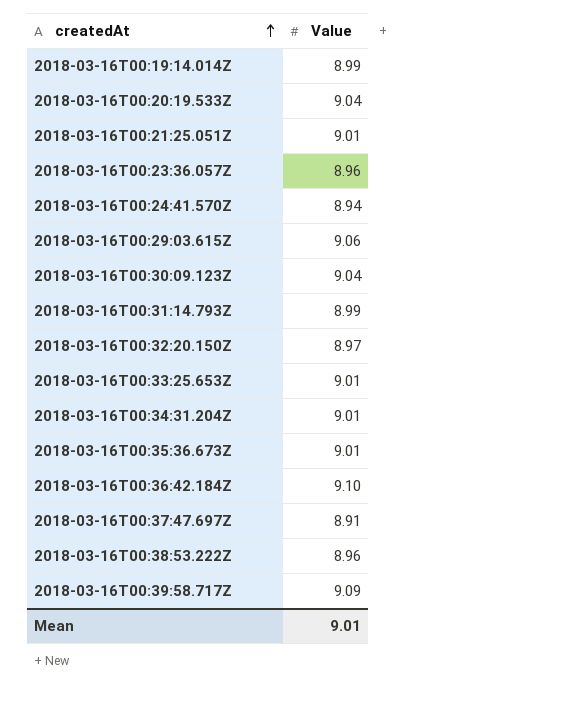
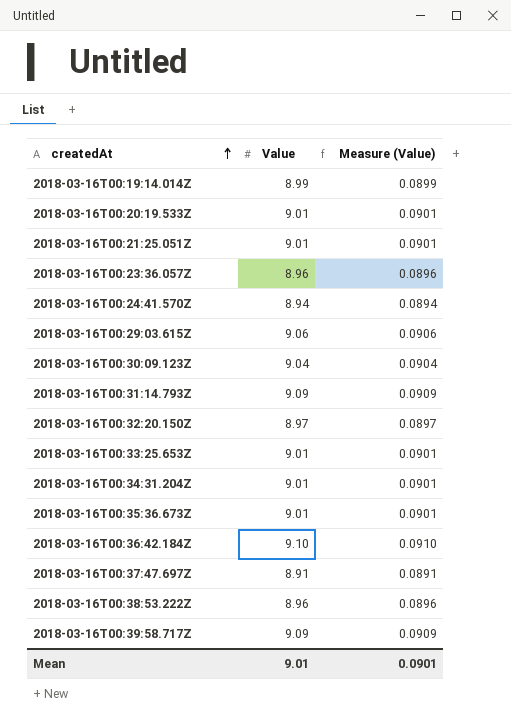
column Measure (Value) | formula: none -> [Value] * 0.01
2018-03-16T00:20:19.533Z | Value: 9.04 -> 9.01
2018-03-16T00:31:14.793Z | Value: 8.99 -> 9.09

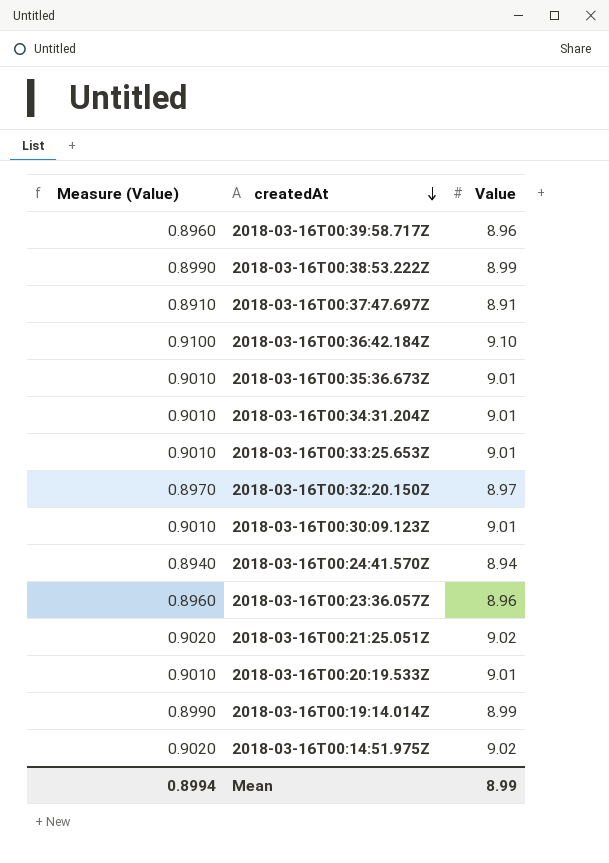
row order: createdAt ascending -> createdAt descending
column Measure (Value) | formula: [Value] * 0.01 -> [Value] * 0.1
column Measure (Value) | position: 3 -> 1
row 2018-03-16T00:29:03.615Z: 9.06 | 0.0906 -> none
row 2018-03-16T00:31:14.793Z: 9.09 | 0.0909 -> none
2018-03-16T00:39:58.717Z | Value: 9.09 -> 8.96
2018-03-16T00:38:53.222Z | Value: 8.96 -> 8.99
2018-03-16T00:30:09.123Z | Value: 9.04 -> 9.01
2018-03-16T00:21:25.051Z | Value: 9.01 -> 9.02
row 2018-03-16T00:14:51.975Z: none -> 0.9020 | 9.02
Mean | Measure (Value): 0.0901 -> 0.8994
Mean | Value: 9.01 -> 8.99

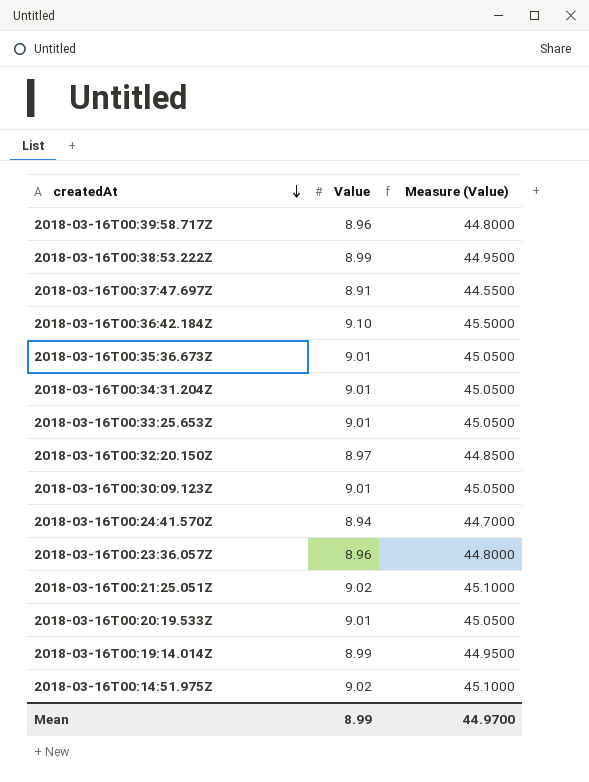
column Measure (Value) | formula: [Value] * 0.1 -> [Value] * 5
column Measure (Value) | position: 1 -> 3
Mean | Measure (Value): 0.8994 -> 44.9700

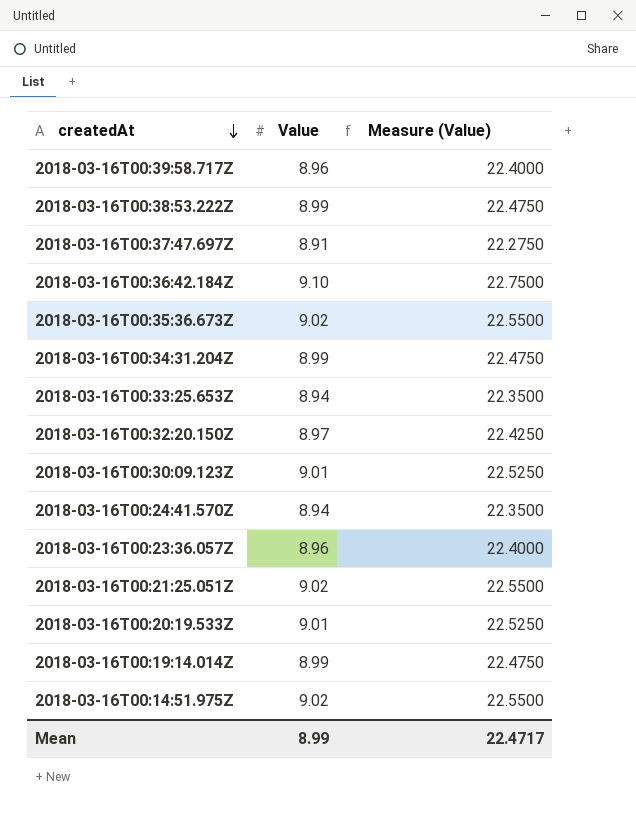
column Measure (Value) | formula: [Value] * 5 -> [Value] * 2.5
2018-03-16T00:35:36.673Z | Value: 9.01 -> 9.02
2018-03-16T00:34:31.204Z | Value: 9.01 -> 8.99
2018-03-16T00:33:25.653Z | Value: 9.01 -> 8.94
Mean | Measure (Value): 44.9700 -> 22.4717

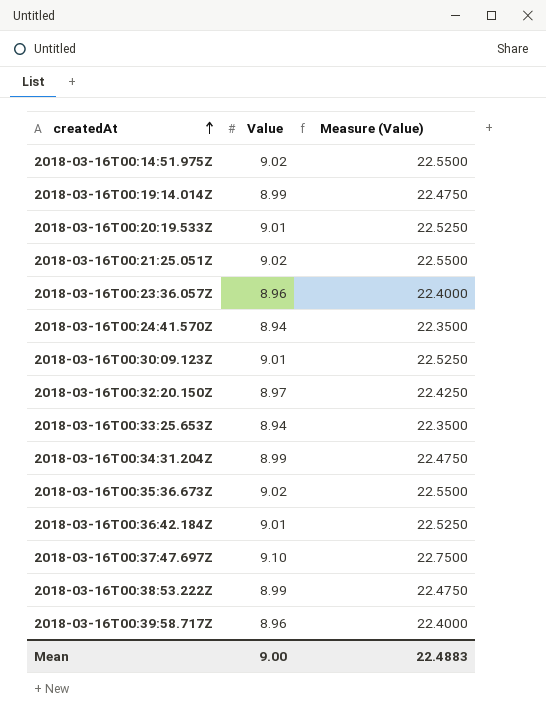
row order: createdAt descending -> createdAt ascending
2018-03-16T00:36:42.184Z | Value: 9.10 -> 9.01
2018-03-16T00:36:42.184Z | Measure (Value): 22.7500 -> 22.5250
2018-03-16T00:37:47.697Z | Value: 8.91 -> 9.10
2018-03-16T00:37:47.697Z | Measure (Value): 22.2750 -> 22.7500
Mean | Value: 8.99 -> 9.00
Mean | Measure (Value): 22.4717 -> 22.4883

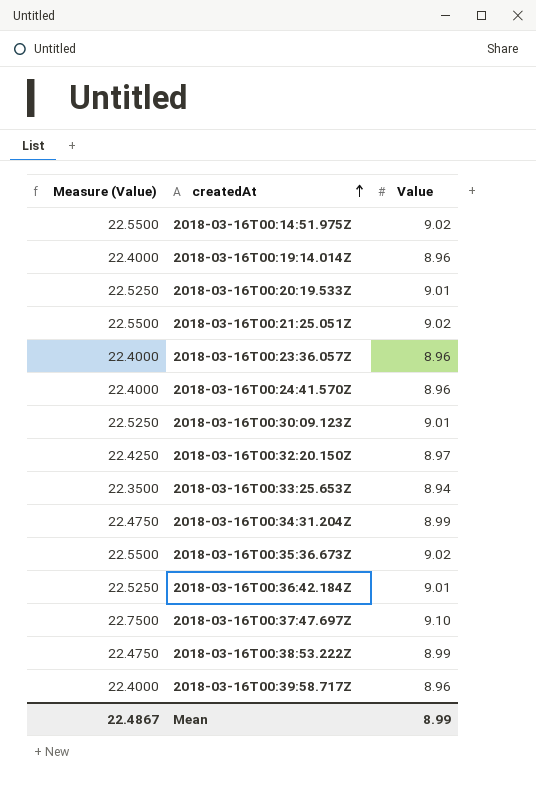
column Measure (Value) | position: 3 -> 1
2018-03-16T00:19:14.014Z | Measure (Value): 22.4750 -> 22.4000
2018-03-16T00:19:14.014Z | Value: 8.99 -> 8.96
2018-03-16T00:24:41.570Z | Measure (Value): 22.3500 -> 22.4000
2018-03-16T00:24:41.570Z | Value: 8.94 -> 8.96
Mean | Measure (Value): 22.4883 -> 22.4867
Mean | Value: 9.00 -> 8.99

